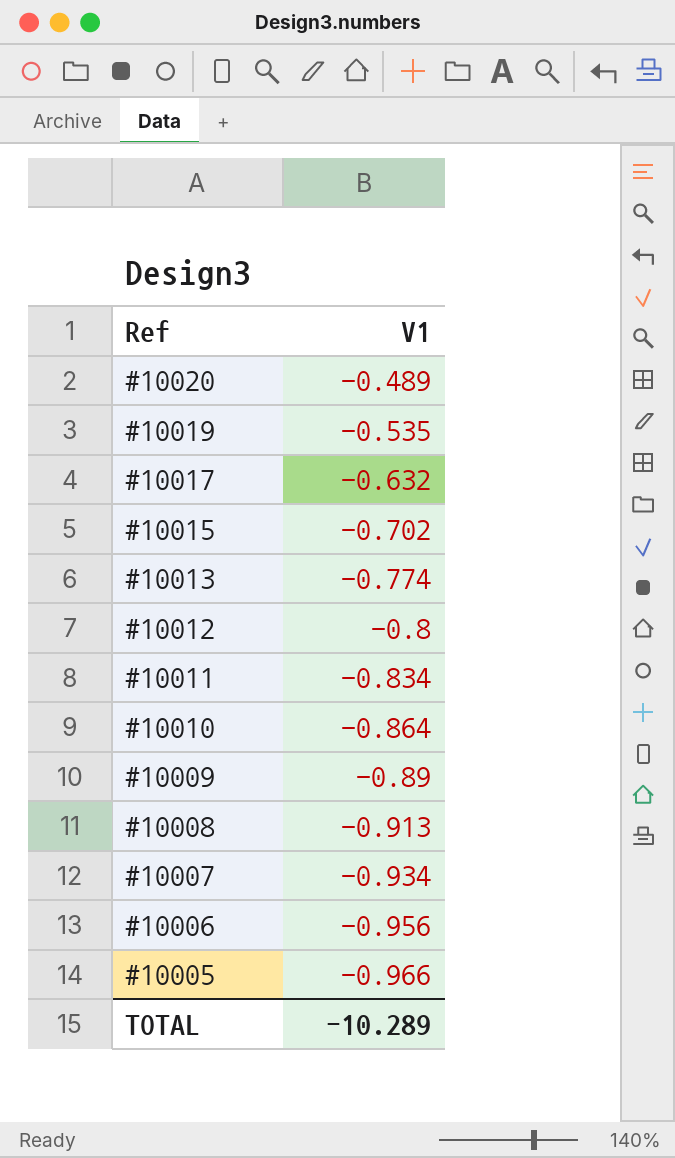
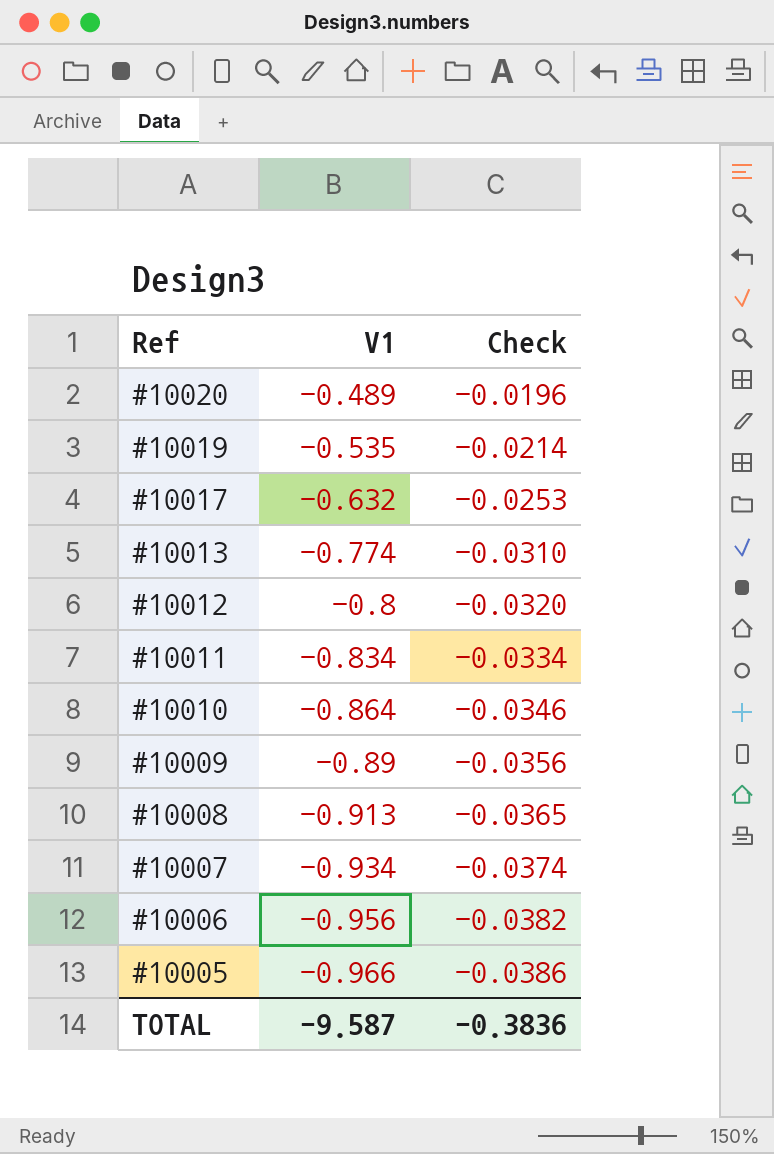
column Check | formula: none -> [V1] * 0.04
row #10015: -0.702 -> none
TOTAL | V1: -10.289 -> -9.587

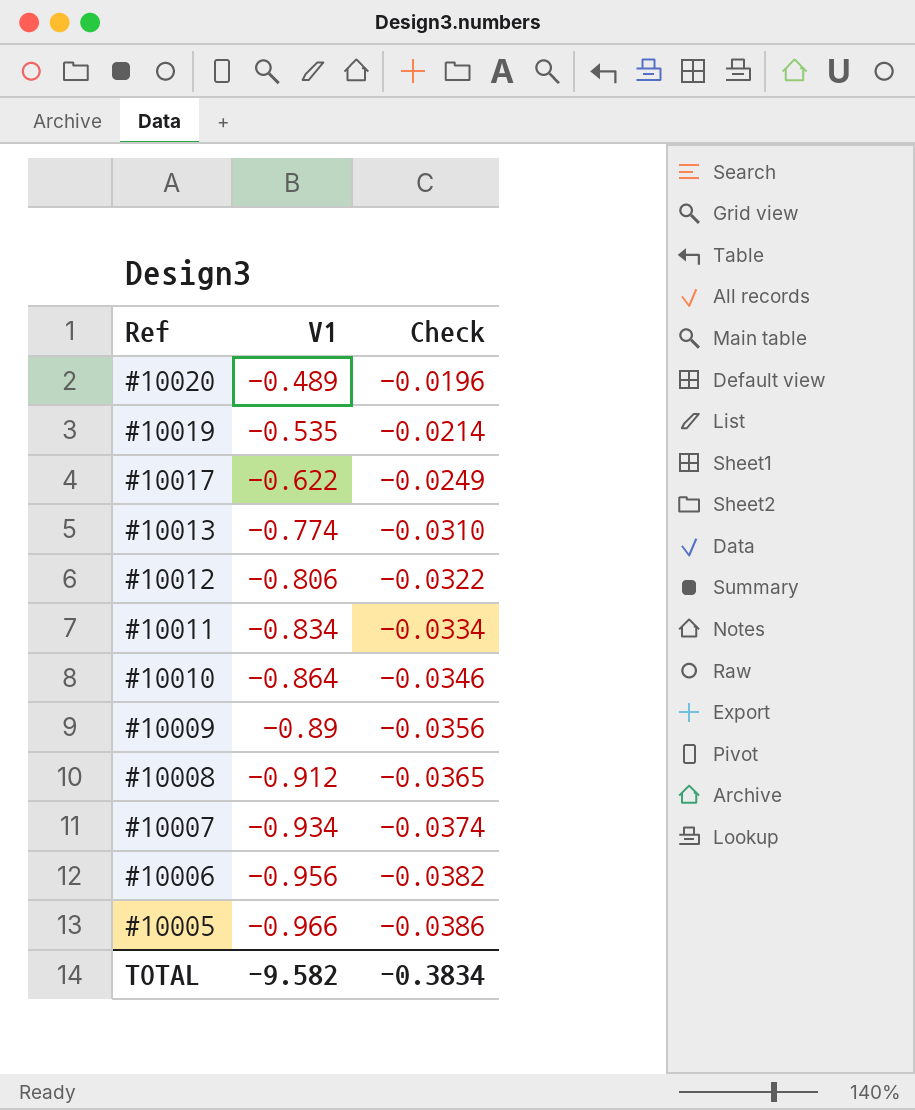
#10017 | V1: -0.632 -> -0.622
#10017 | Check: -0.0253 -> -0.0249
#10012 | V1: -0.8 -> -0.806
#10012 | Check: -0.0320 -> -0.0322
#10008 | V1: -0.913 -> -0.912
TOTAL | V1: -9.587 -> -9.582
TOTAL | Check: -0.3836 -> -0.3834

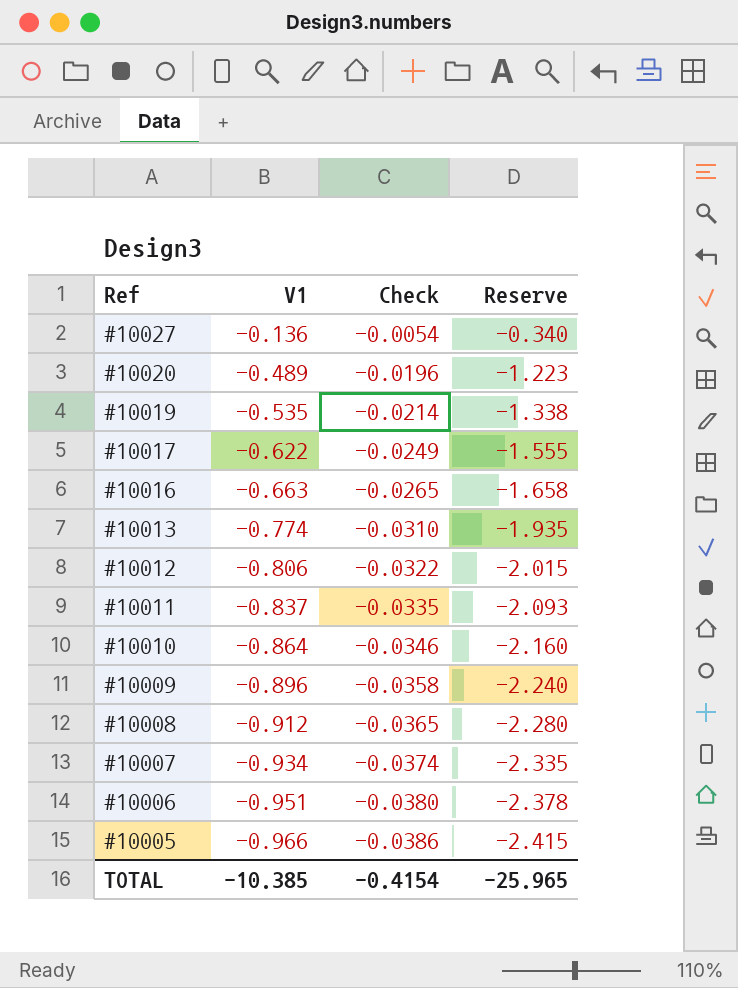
column Reserve | formula: none -> [V1] * 2.5
row #10027: none -> -0.136 | -0.0054 | -0.340
row #10016: none -> -0.663 | -0.0265 | -1.658
#10011 | V1: -0.834 -> -0.837
#10011 | Check: -0.0334 -> -0.0335
#10009 | V1: -0.89 -> -0.896
#10009 | Check: -0.0356 -> -0.0358
#10006 | V1: -0.956 -> -0.951
#10006 | Check: -0.0382 -> -0.0380
TOTAL | V1: -9.582 -> -10.385
TOTAL | Check: -0.3834 -> -0.4154

